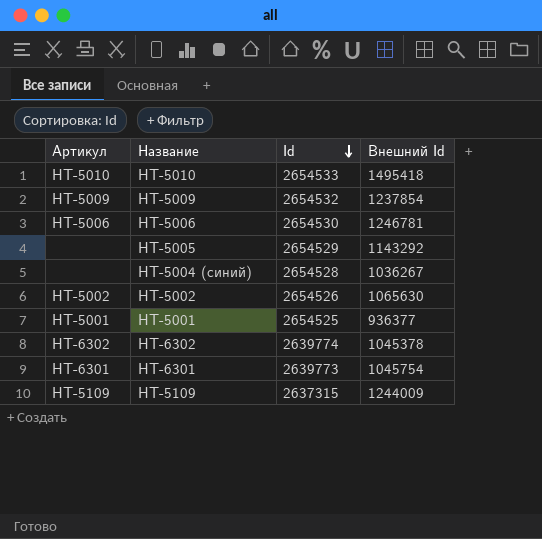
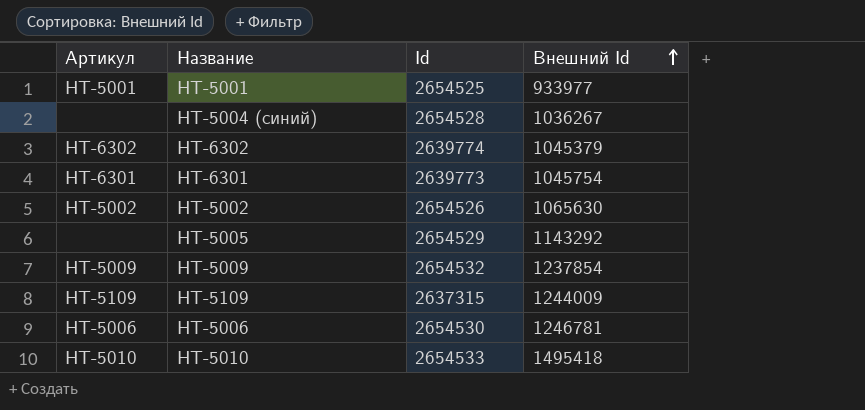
row order: Id descending -> Внешний Id ascending
HT-5001 | Внешний Id: 936377 -> 933977
HT-6302 | Внешний Id: 1045378 -> 1045379

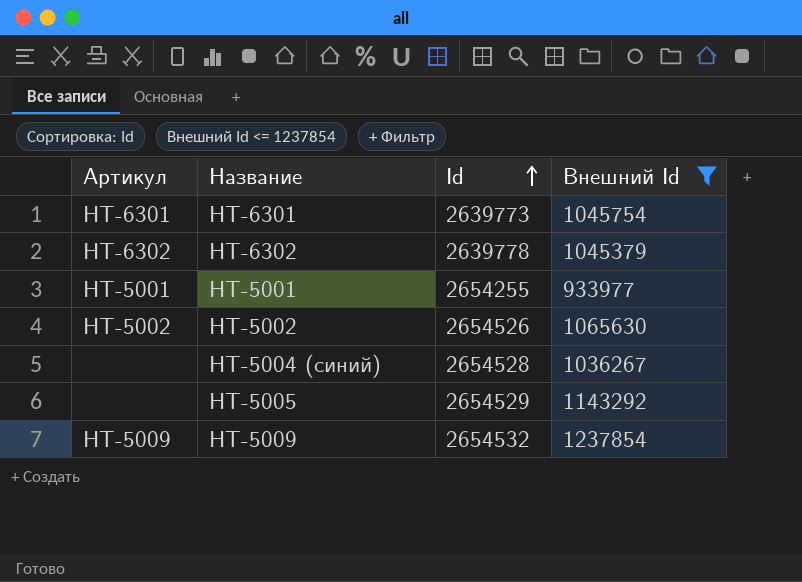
filter: none -> Внешний Id <= 1237854
row order: Внешний Id ascending -> Id ascending
HT-6302 | Id: 2639774 -> 2639778
HT-5001 | Id: 2654525 -> 2654255

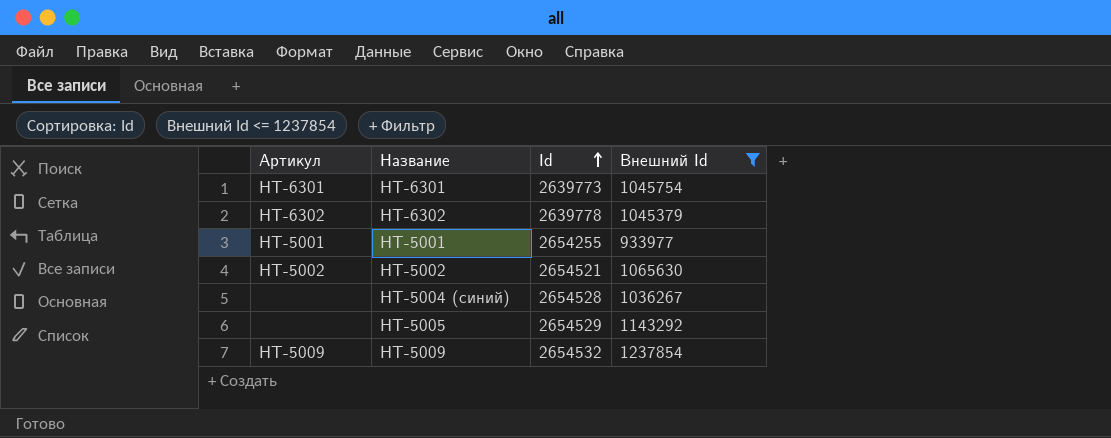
HT-5002 | Id: 2654526 -> 2654521

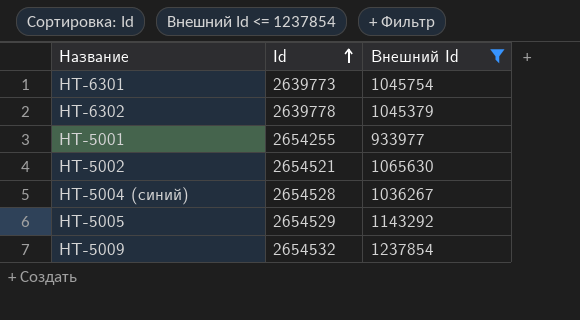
column Артикул | position: 1 -> none

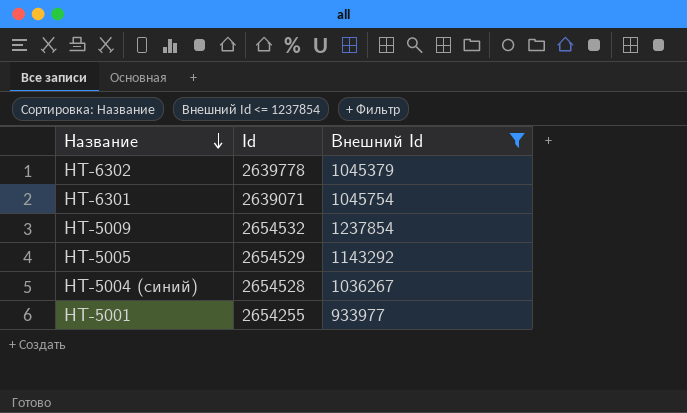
row order: Id ascending -> Название descending
row HT-5002: 2654521 | 1065630 -> none
HT-6301 | Id: 2639773 -> 2639071

